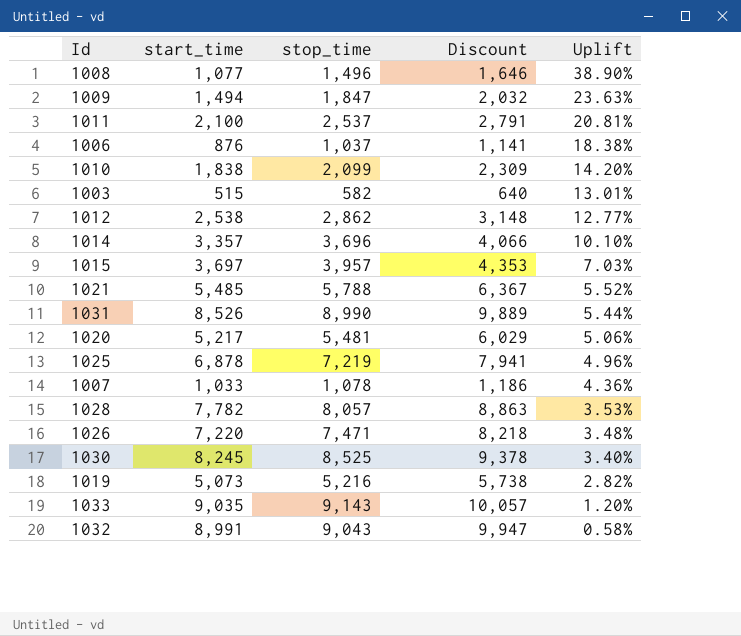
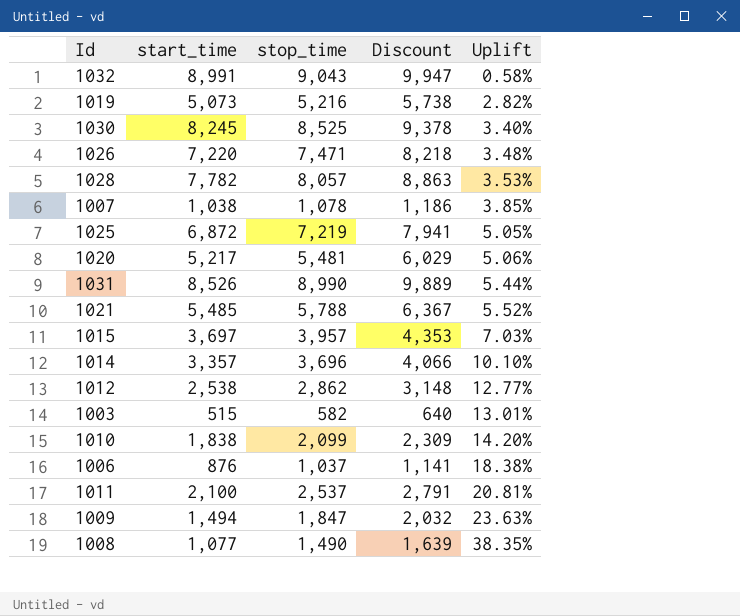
row order: Uplift descending -> Uplift ascending
row 1033: 9,035 | 9,143 | 10,057 | 1.20% -> none
1007 | start_time: 1,033 -> 1,038
1007 | Uplift: 4.36% -> 3.85%
1025 | start_time: 6,878 -> 6,872
1025 | Uplift: 4.96% -> 5.05%
1008 | stop_time: 1,496 -> 1,490
1008 | Discount: 1,646 -> 1,639
1008 | Uplift: 38.90% -> 38.35%

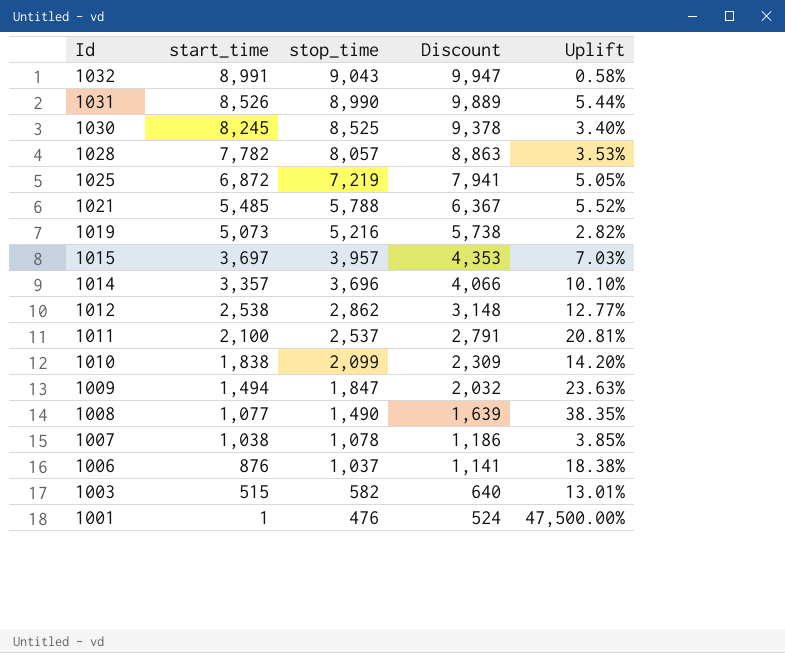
row order: Uplift ascending -> Id descending
row 1026: 7,220 | 7,471 | 8,218 | 3.48% -> none
row 1020: 5,217 | 5,481 | 6,029 | 5.06% -> none
row 1001: none -> 1 | 476 | 524 | 47,500.00%

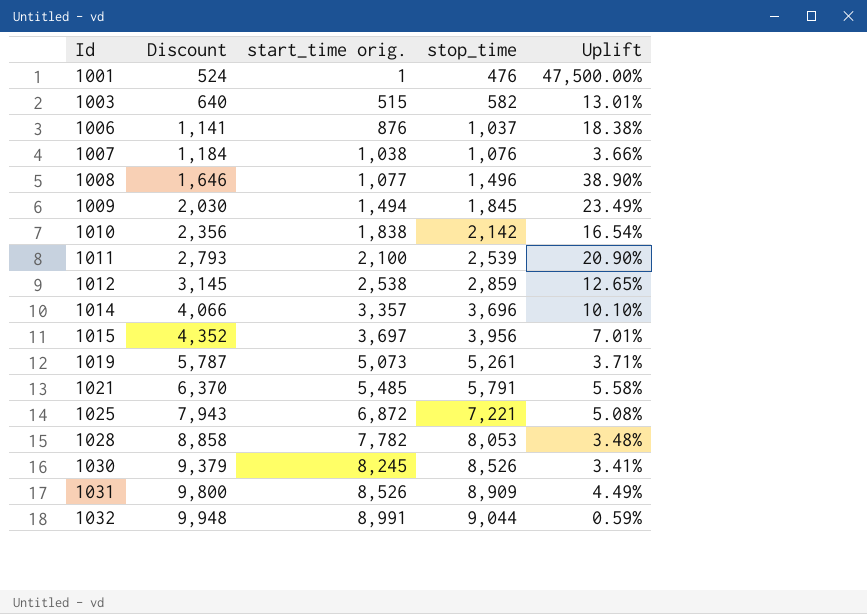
row order: Id descending -> Id ascending
column Discount | position: 4 -> 2
column name: start_time -> start_time orig.
1007 | Discount: 1,186 -> 1,184
1007 | stop_time: 1,078 -> 1,076
1007 | Uplift: 3.85% -> 3.66%
1008 | Discount: 1,639 -> 1,646
1008 | stop_time: 1,490 -> 1,496
1008 | Uplift: 38.35% -> 38.90%
1009 | Discount: 2,032 -> 2,030
1009 | stop_time: 1,847 -> 1,845
1009 | Uplift: 23.63% -> 23.49%
1010 | Discount: 2,309 -> 2,356
1010 | stop_time: 2,099 -> 2,142
1010 | Uplift: 14.20% -> 16.54%
1011 | Discount: 2,791 -> 2,793
1011 | stop_time: 2,537 -> 2,539
1011 | Uplift: 20.81% -> 20.90%
1012 | Discount: 3,148 -> 3,145
1012 | stop_time: 2,862 -> 2,859
1012 | Uplift: 12.77% -> 12.65%
1015 | Discount: 4,353 -> 4,352
1015 | stop_time: 3,957 -> 3,956
1015 | Uplift: 7.03% -> 7.01%
1019 | Discount: 5,738 -> 5,787
1019 | stop_time: 5,216 -> 5,261
1019 | Uplift: 2.82% -> 3.71%
1021 | Discount: 6,367 -> 6,370
1021 | stop_time: 5,788 -> 5,791
1021 | Uplift: 5.52% -> 5.58%
1025 | Discount: 7,941 -> 7,943
1025 | stop_time: 7,219 -> 7,221
1025 | Uplift: 5.05% -> 5.08%
1028 | Discount: 8,863 -> 8,858
1028 | stop_time: 8,057 -> 8,053
1028 | Uplift: 3.53% -> 3.48%
1030 | Discount: 9,378 -> 9,379
1030 | stop_time: 8,525 -> 8,526
1030 | Uplift: 3.40% -> 3.41%
1031 | Discount: 9,889 -> 9,800
1031 | stop_time: 8,990 -> 8,909
1031 | Uplift: 5.44% -> 4.49%
1032 | Discount: 9,947 -> 9,948
1032 | stop_time: 9,043 -> 9,044
1032 | Uplift: 0.58% -> 0.59%

